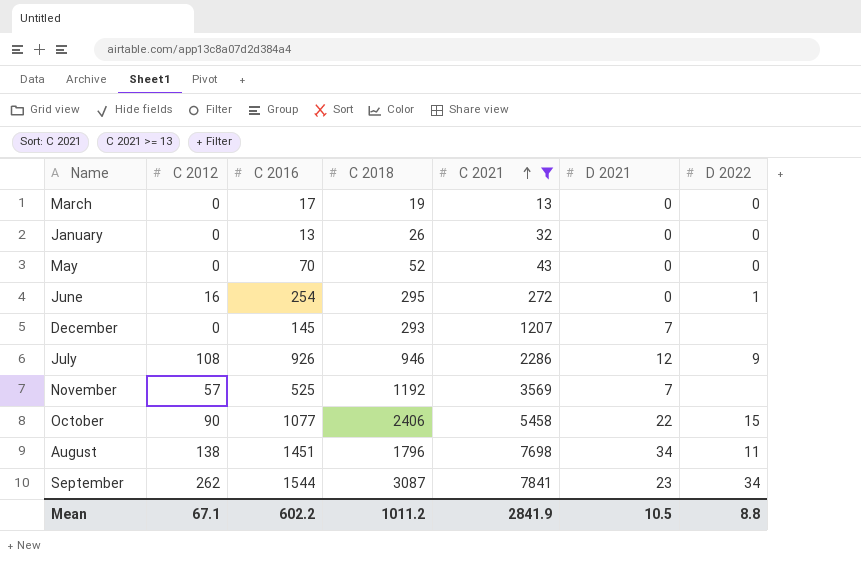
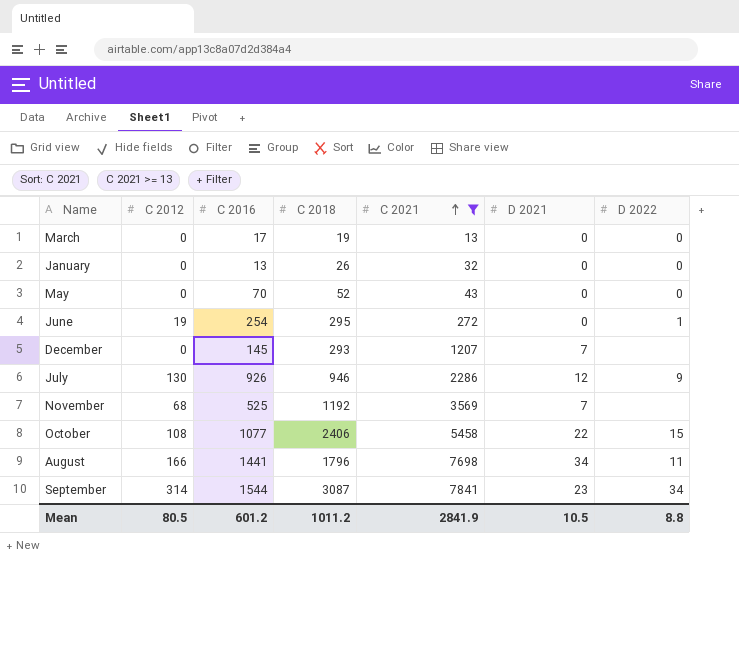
June | C 2012: 16 -> 19
July | C 2012: 108 -> 130
November | C 2012: 57 -> 68
October | C 2012: 90 -> 108
August | C 2012: 138 -> 166
August | C 2016: 1451 -> 1441
September | C 2012: 262 -> 314
Mean | C 2012: 67.1 -> 80.5
Mean | C 2016: 602.2 -> 601.2

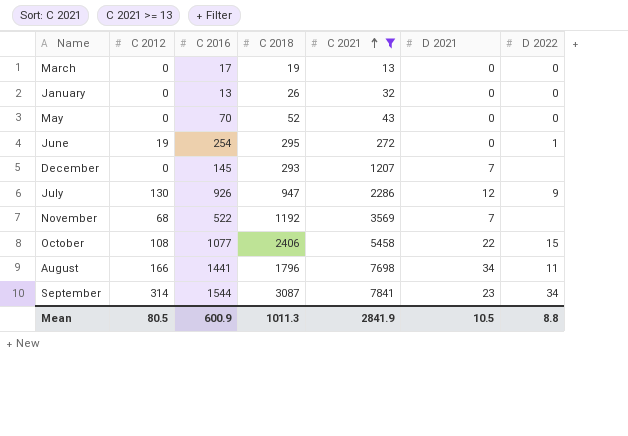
July | C 2018: 946 -> 947
November | C 2016: 525 -> 522
Mean | C 2016: 601.2 -> 600.9
Mean | C 2018: 1011.2 -> 1011.3

